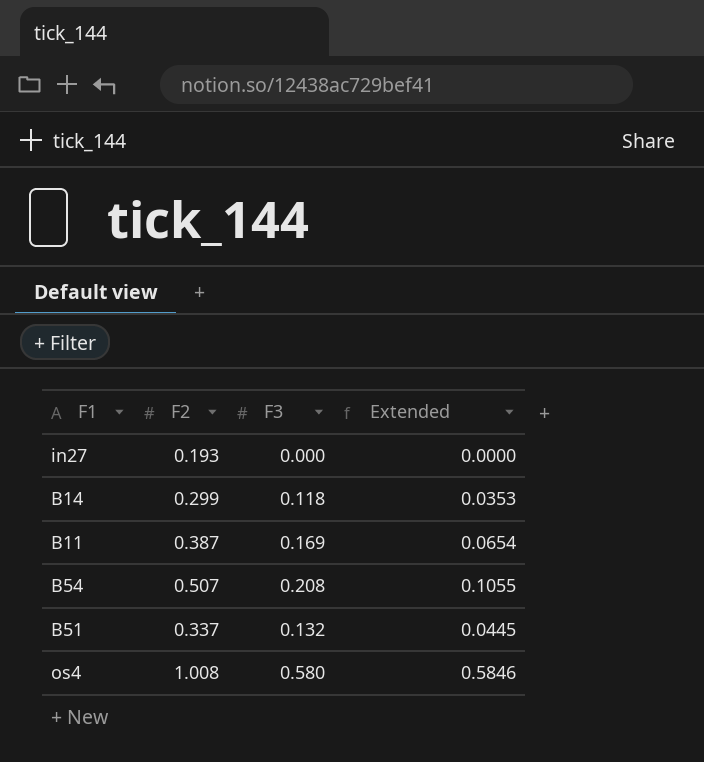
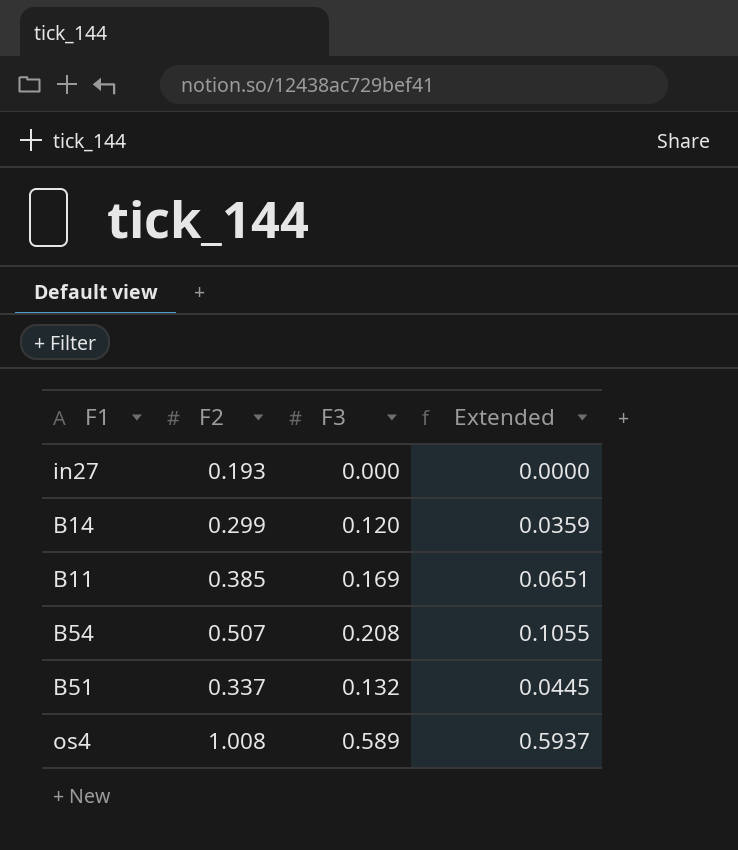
B14 | F3: 0.118 -> 0.120
B14 | Extended: 0.0353 -> 0.0359
B11 | F2: 0.387 -> 0.385
B11 | Extended: 0.0654 -> 0.0651
os4 | F3: 0.580 -> 0.589
os4 | Extended: 0.5846 -> 0.5937

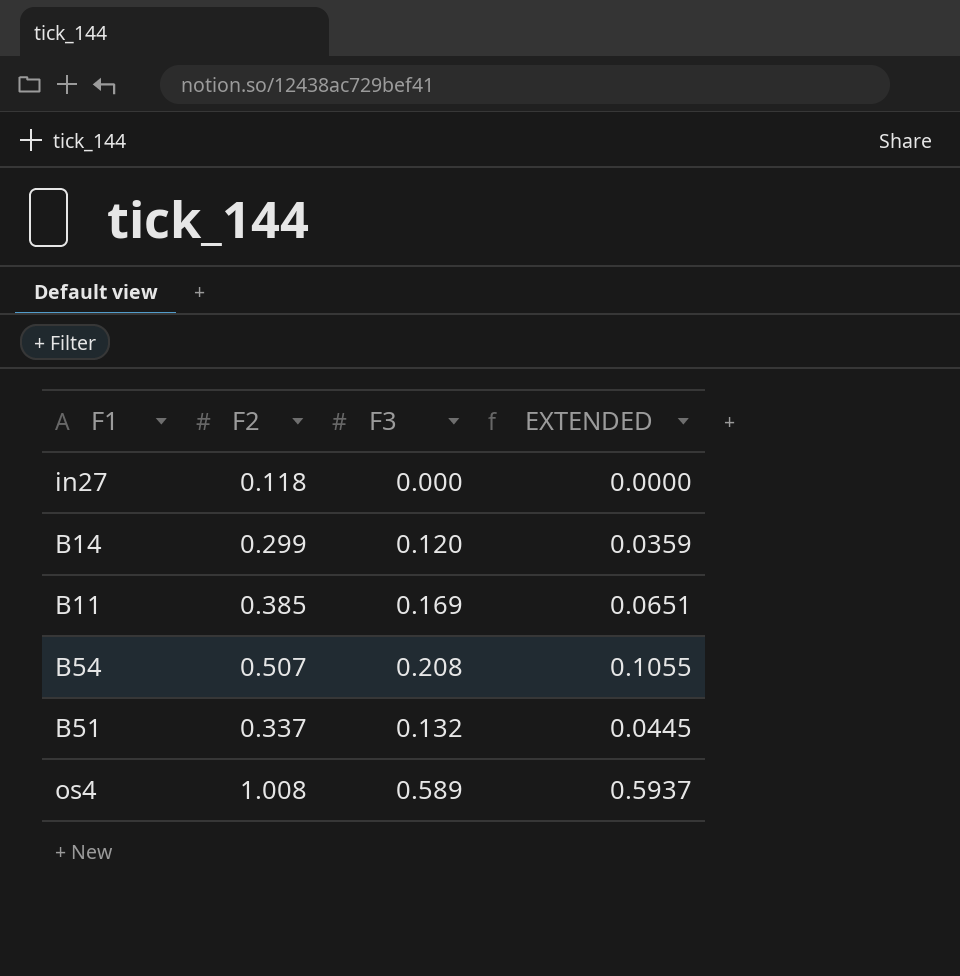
column name: Extended -> EXTENDED
in27 | F2: 0.193 -> 0.118

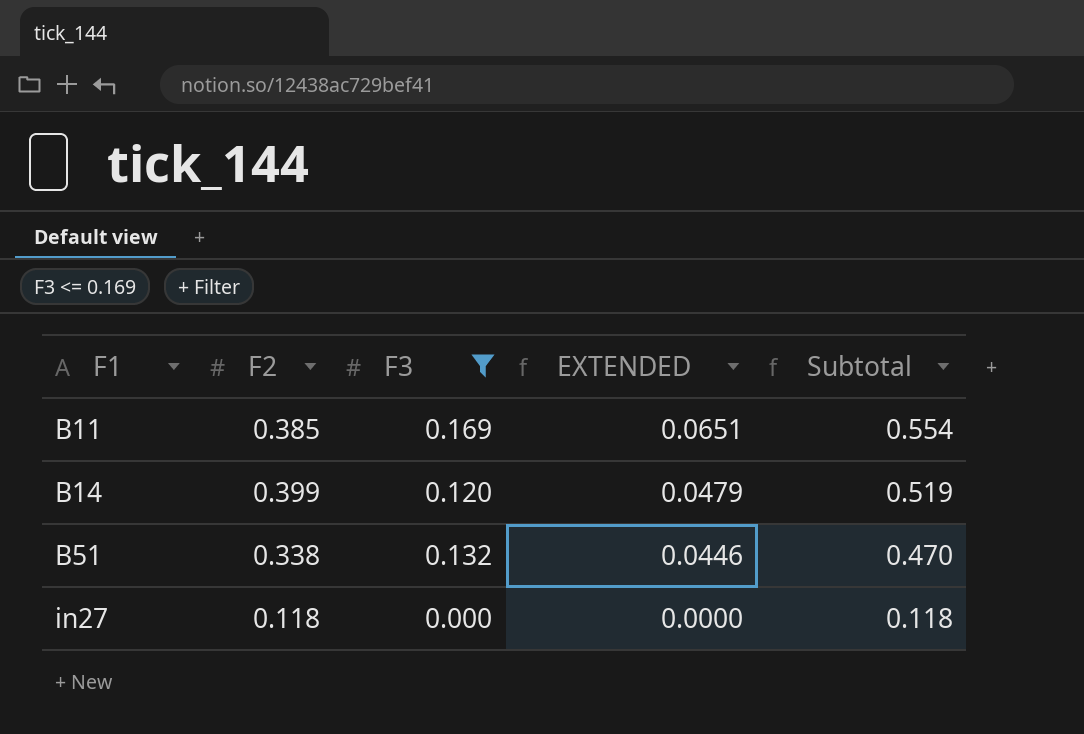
filter: none -> F3 <= 0.169
row order: none -> F1 ascending
column Subtotal | formula: none -> [F2] + [F3]
B14 | F2: 0.299 -> 0.399
B14 | EXTENDED: 0.0359 -> 0.0479
B51 | F2: 0.337 -> 0.338
B51 | EXTENDED: 0.0445 -> 0.0446

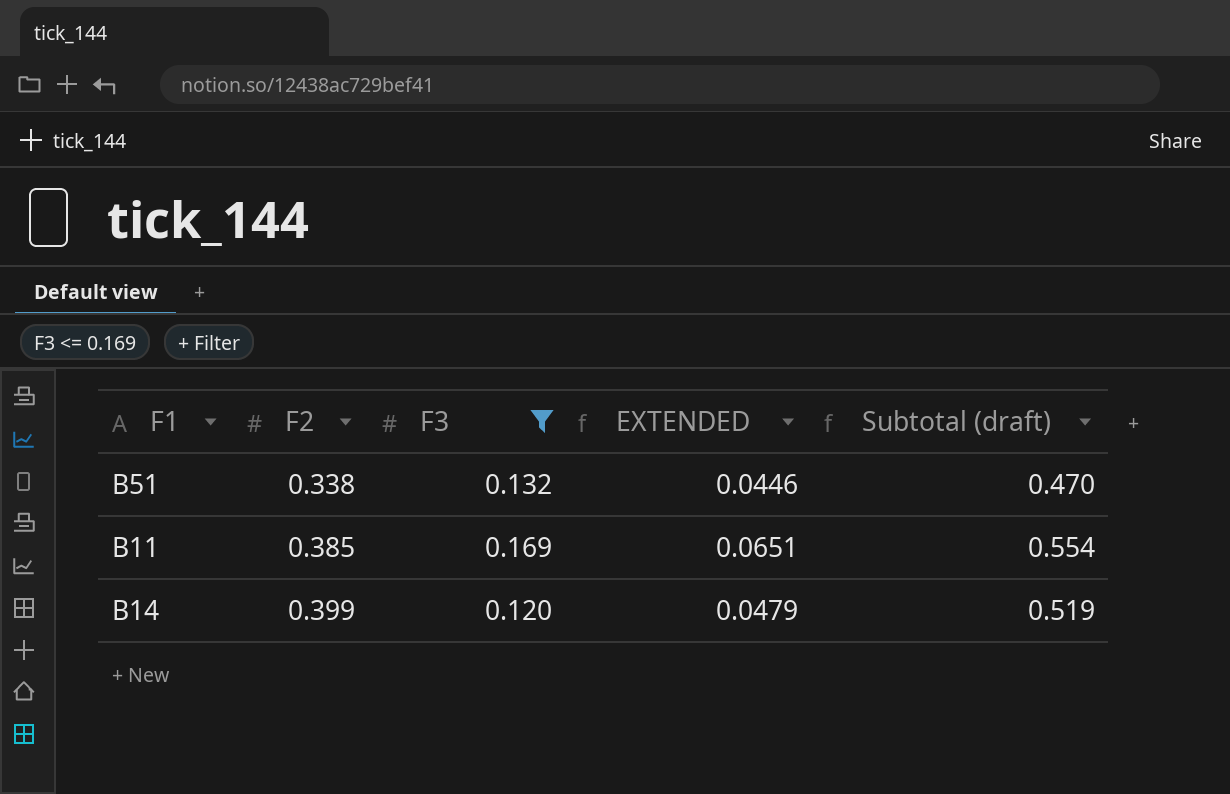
row order: F1 ascending -> F2 ascending
column name: Subtotal -> Subtotal (draft)
row in27: 0.118 | 0.000 | 0.0000 | 0.118 -> none

